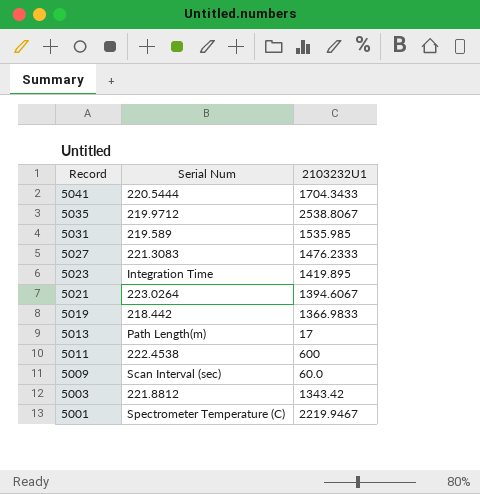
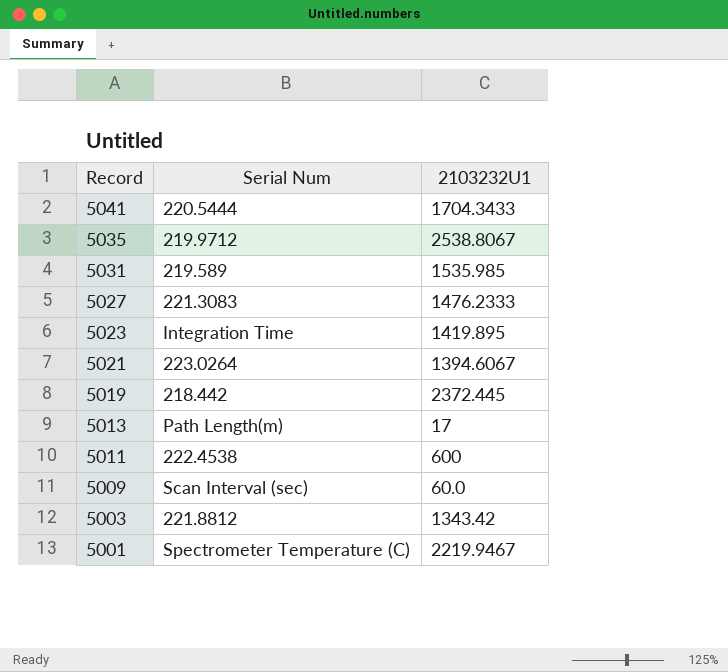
5019 | 2103232U1: 1366.9833 -> 2372.445

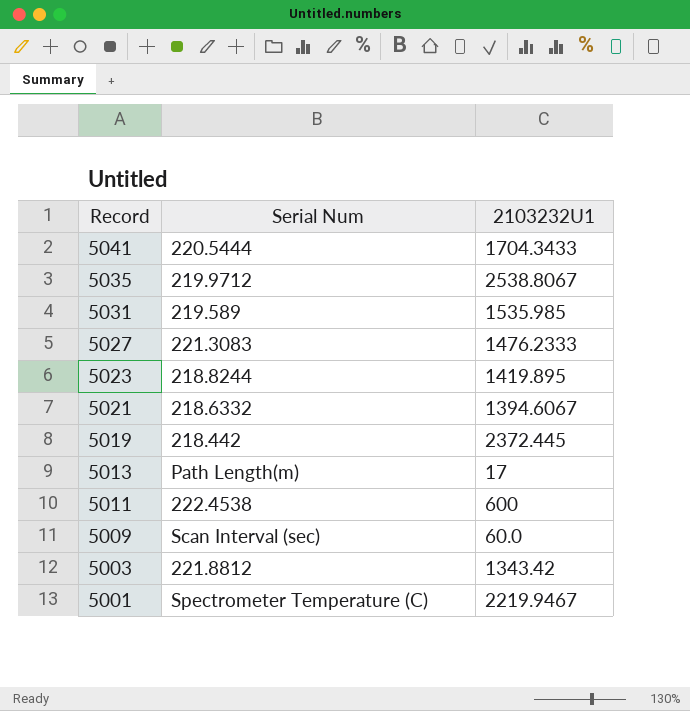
5023 | Serial Num: Integration Time -> 218.8244
5021 | Serial Num: 223.0264 -> 218.6332

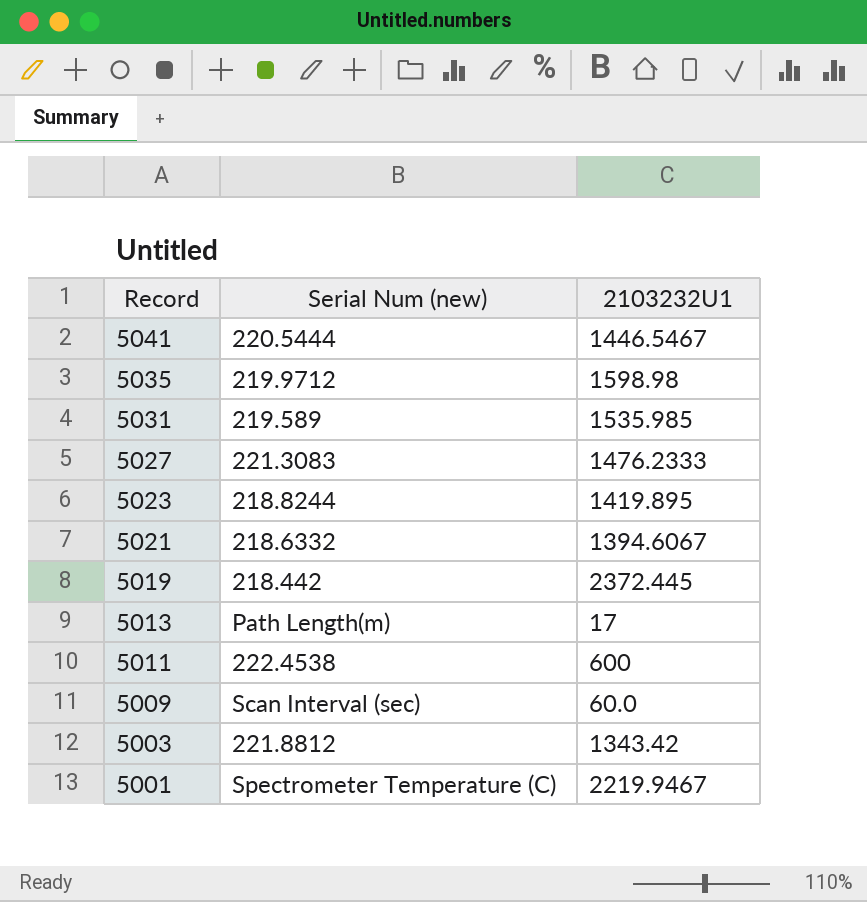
column name: Serial Num -> Serial Num (new)
5041 | 2103232U1: 1704.3433 -> 1446.5467
5035 | 2103232U1: 2538.8067 -> 1598.98

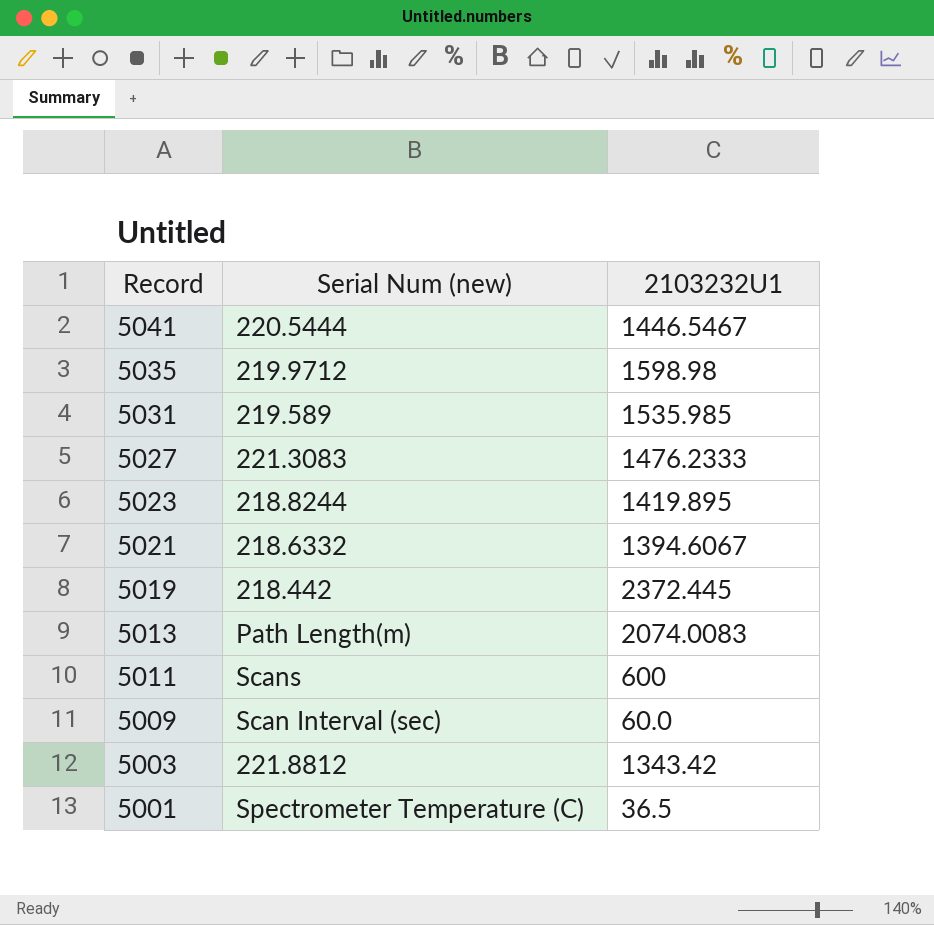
5013 | 2103232U1: 17 -> 2074.0083
5011 | Serial Num (new): 222.4538 -> Scans
5001 | 2103232U1: 2219.9467 -> 36.5

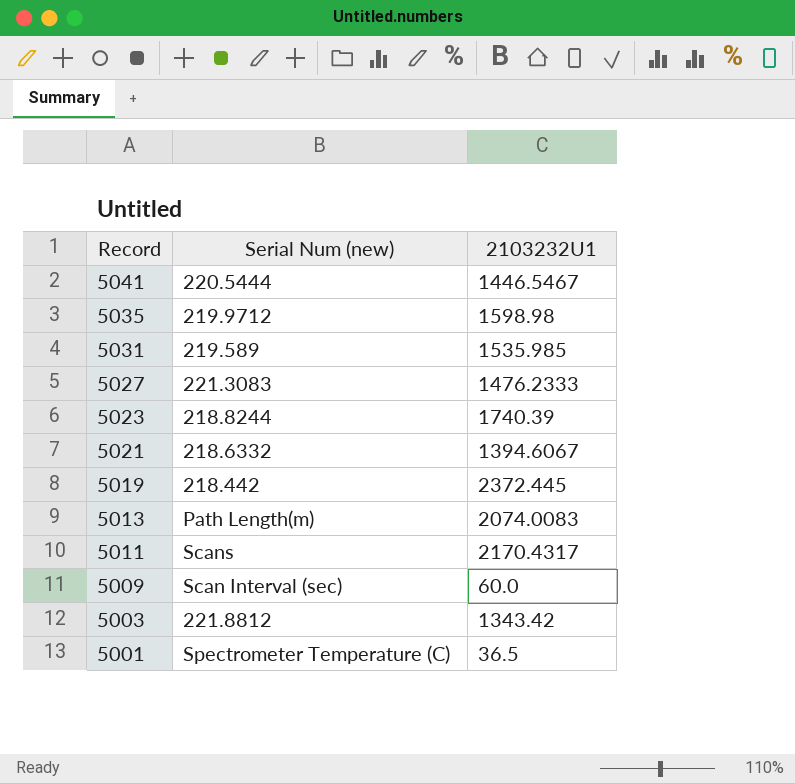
5023 | 2103232U1: 1419.895 -> 1740.39
5011 | 2103232U1: 600 -> 2170.4317

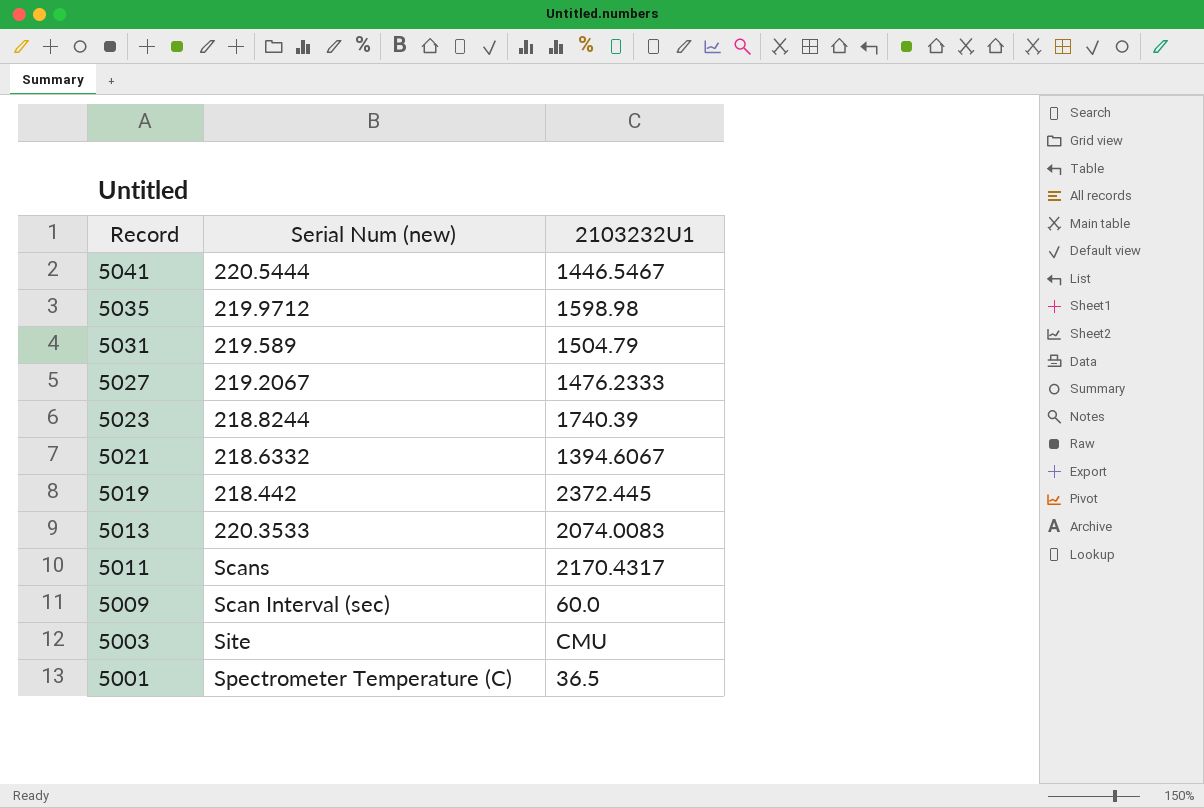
5031 | 2103232U1: 1535.985 -> 1504.79
5027 | Serial Num (new): 221.3083 -> 219.2067
5013 | Serial Num (new): Path Length(m) -> 220.3533
5003 | Serial Num (new): 221.8812 -> Site
5003 | 2103232U1: 1343.42 -> CMU

